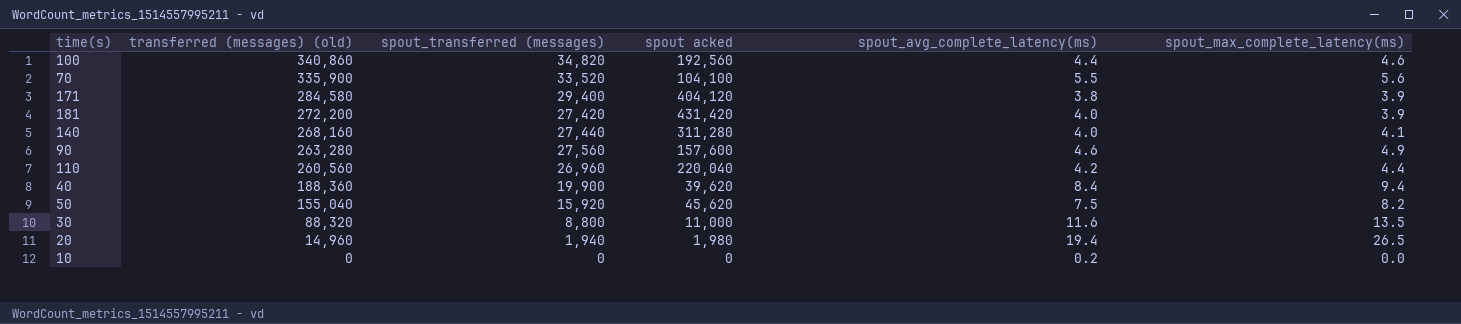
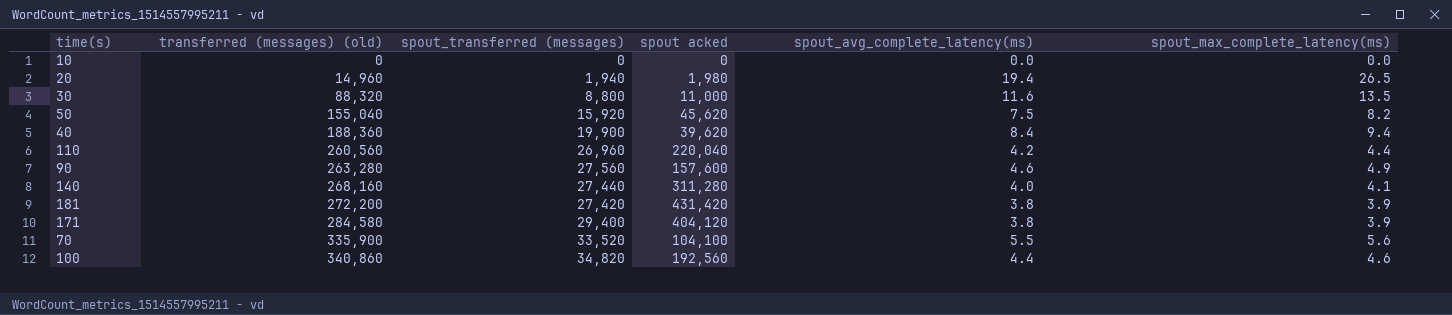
row order: transferred (messages) (old) descending -> transferred (messages) (old) ascending
10 | spout_avg_complete_latency(ms): 0.2 -> 0.0
181 | spout_avg_complete_latency(ms): 4.0 -> 3.8

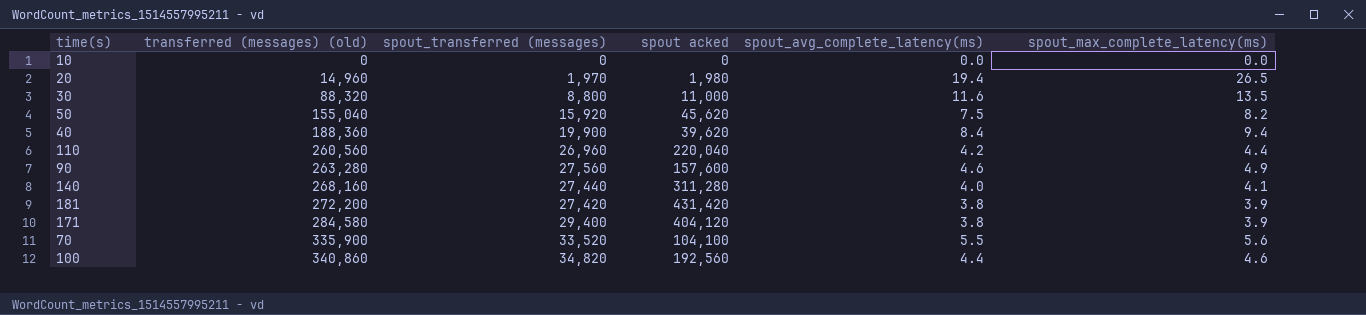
20 | spout_transferred (messages): 1,940 -> 1,970

